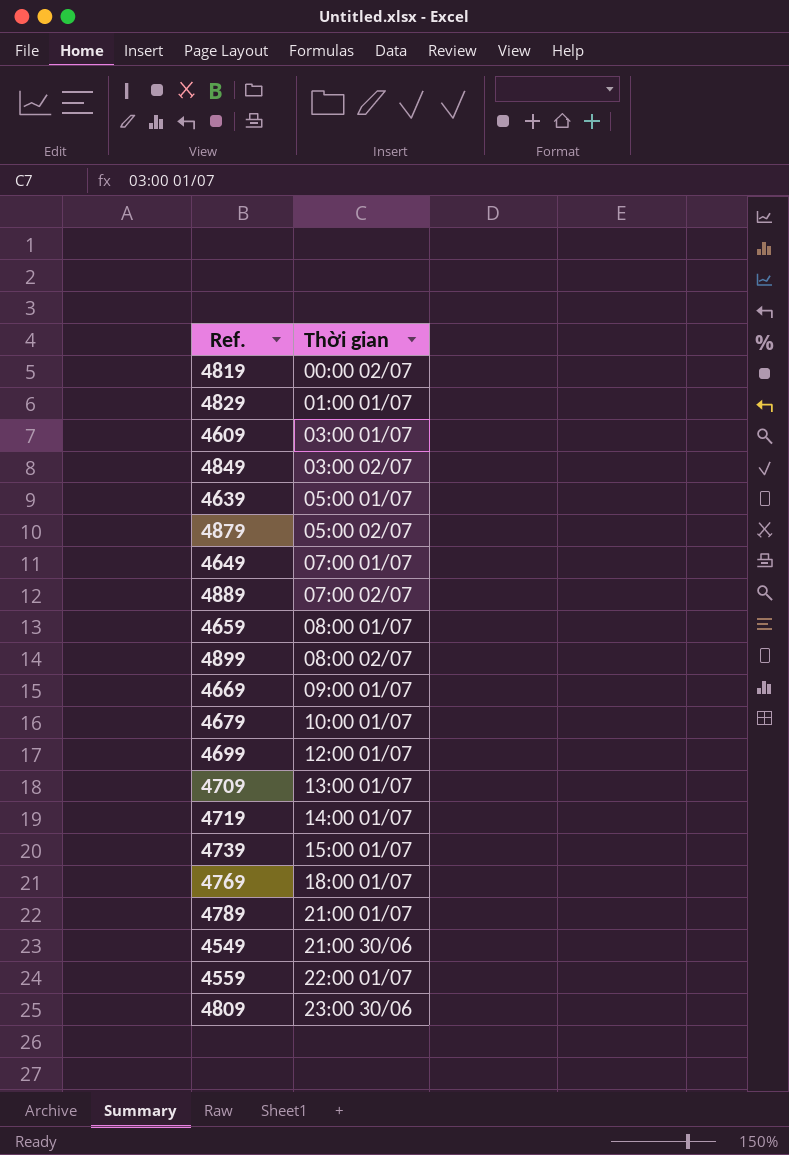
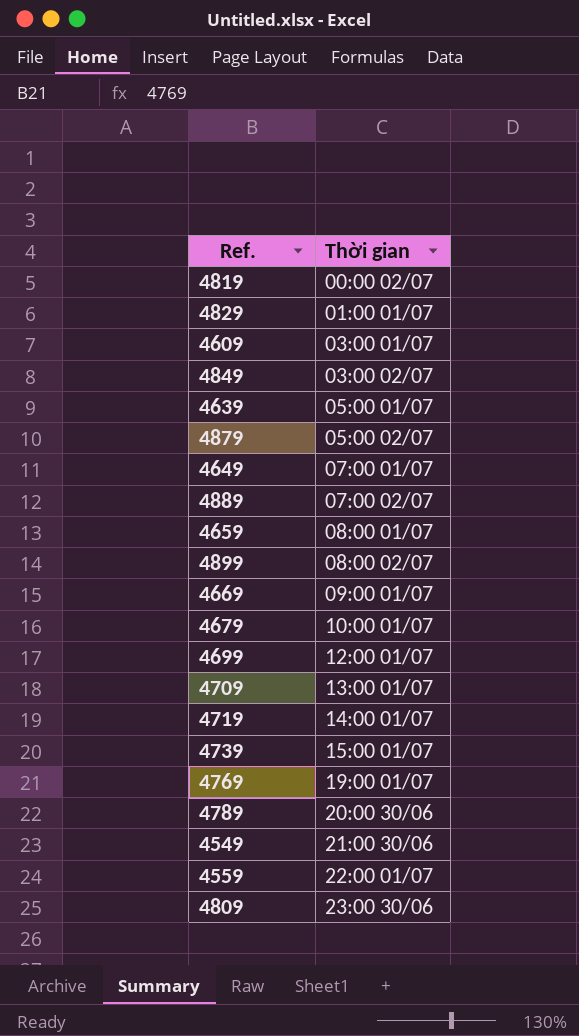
4769 | Thời gian: 18:00 01/07 -> 19:00 01/07
4789 | Thời gian: 21:00 01/07 -> 20:00 30/06

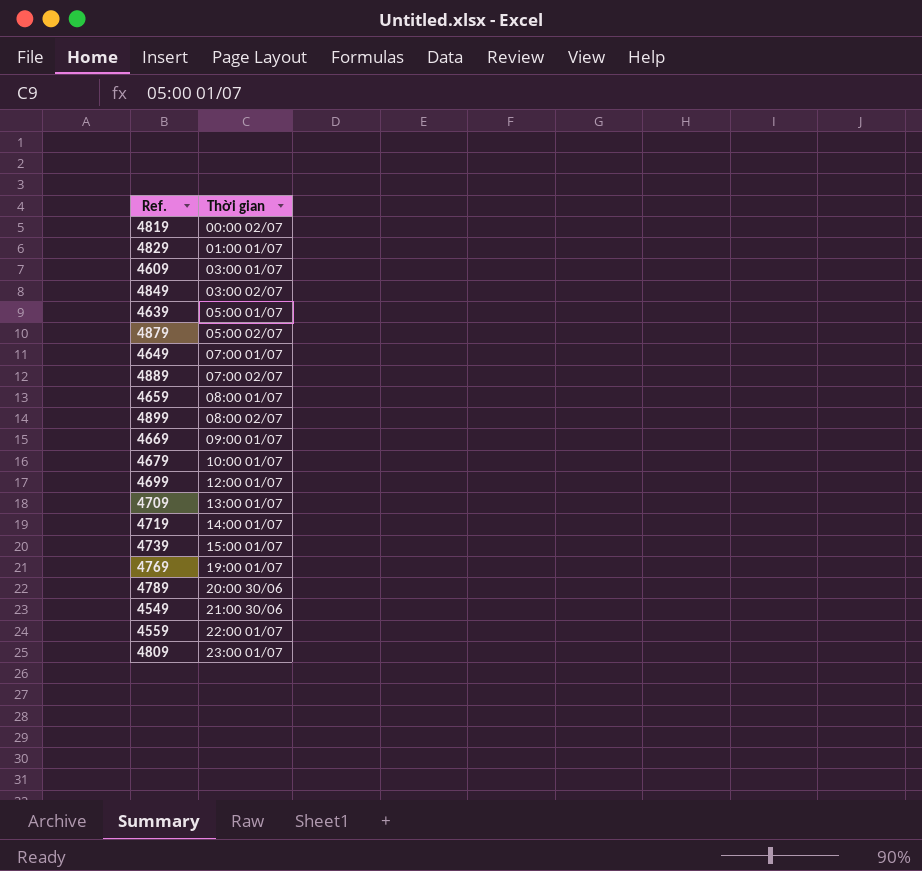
4809 | Thời gian: 23:00 30/06 -> 23:00 01/07

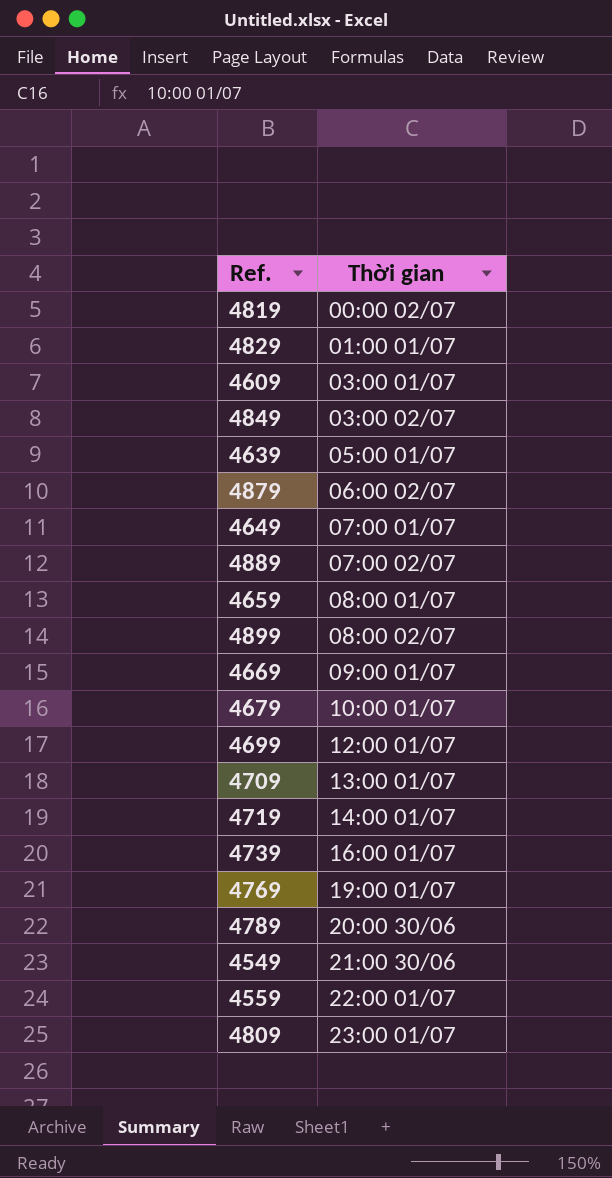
4879 | Thời gian: 05:00 02/07 -> 06:00 02/07
4739 | Thời gian: 15:00 01/07 -> 16:00 01/07

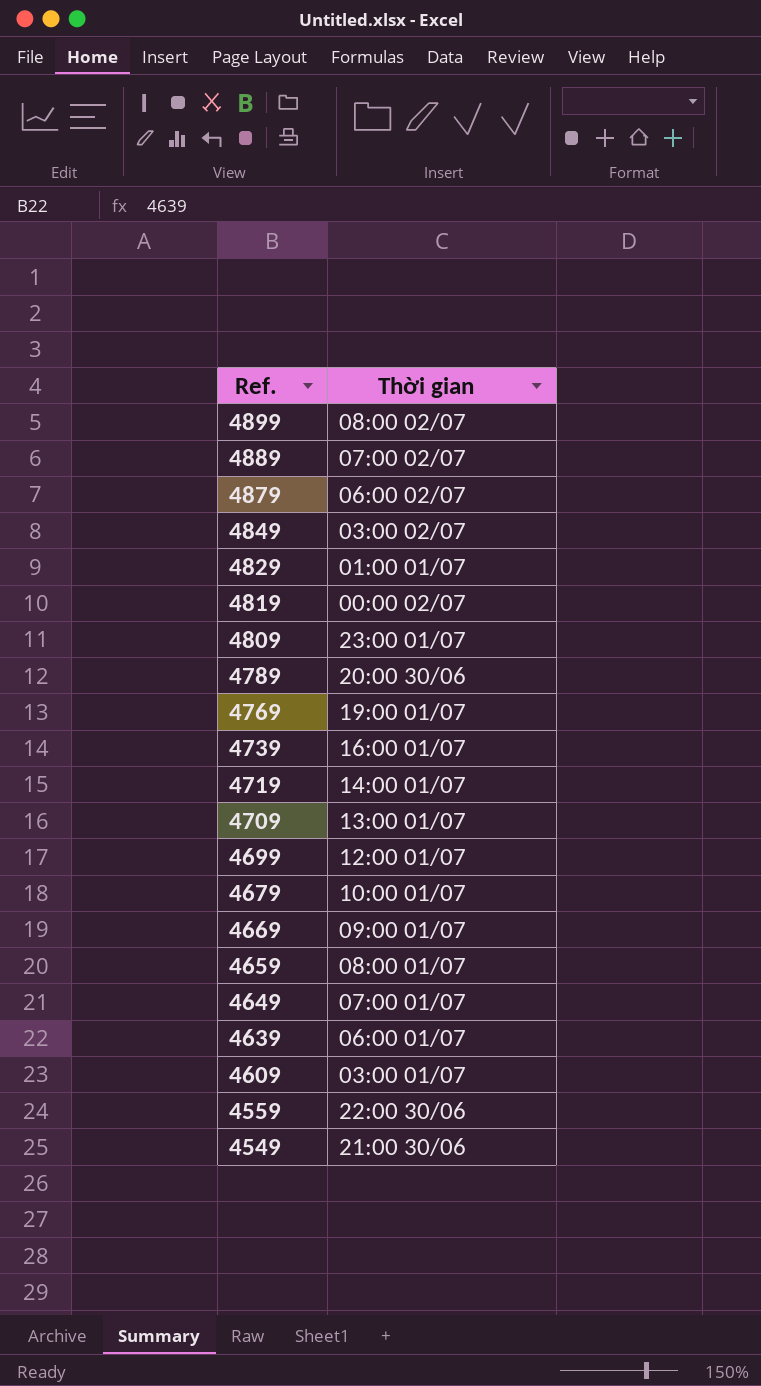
row order: Thời gian ascending -> Ref. descending
4639 | Thời gian: 05:00 01/07 -> 06:00 01/07
4559 | Thời gian: 22:00 01/07 -> 22:00 30/06

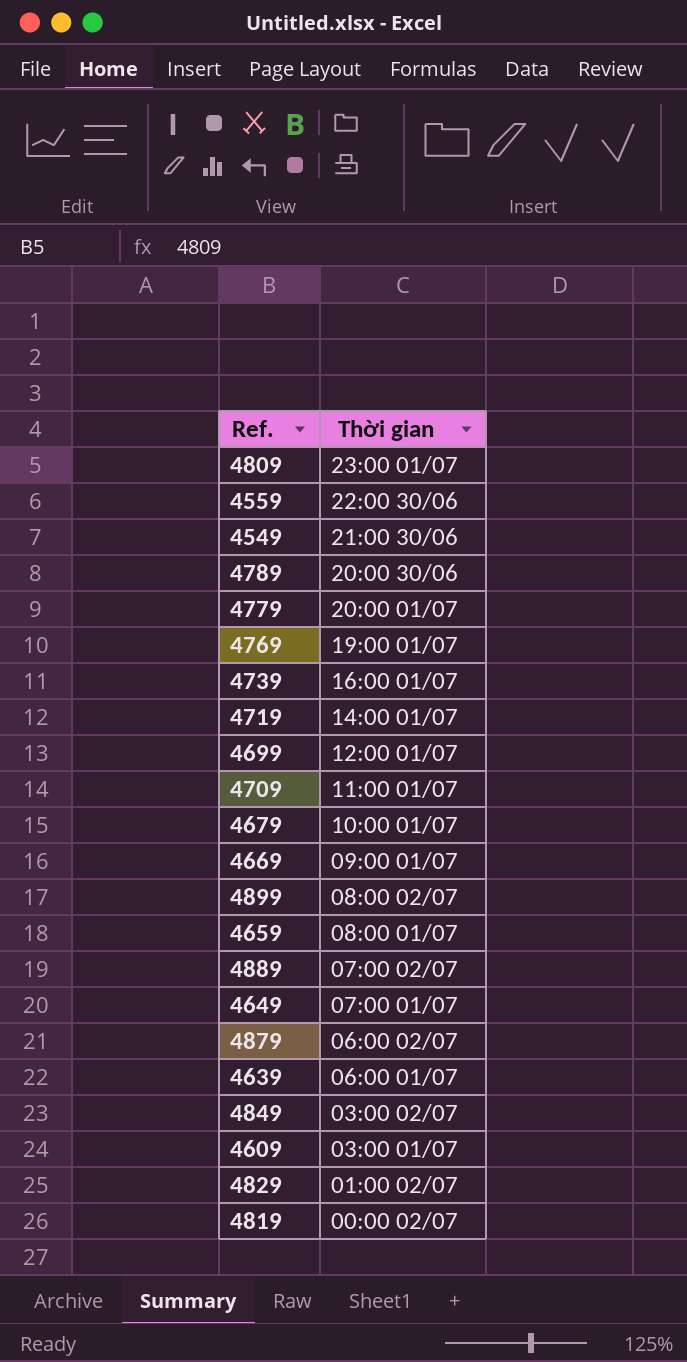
row order: Ref. descending -> Thời gian descending
row 4779: none -> 20:00 01/07
4709 | Thời gian: 13:00 01/07 -> 11:00 01/07
4829 | Thời gian: 01:00 01/07 -> 01:00 02/07

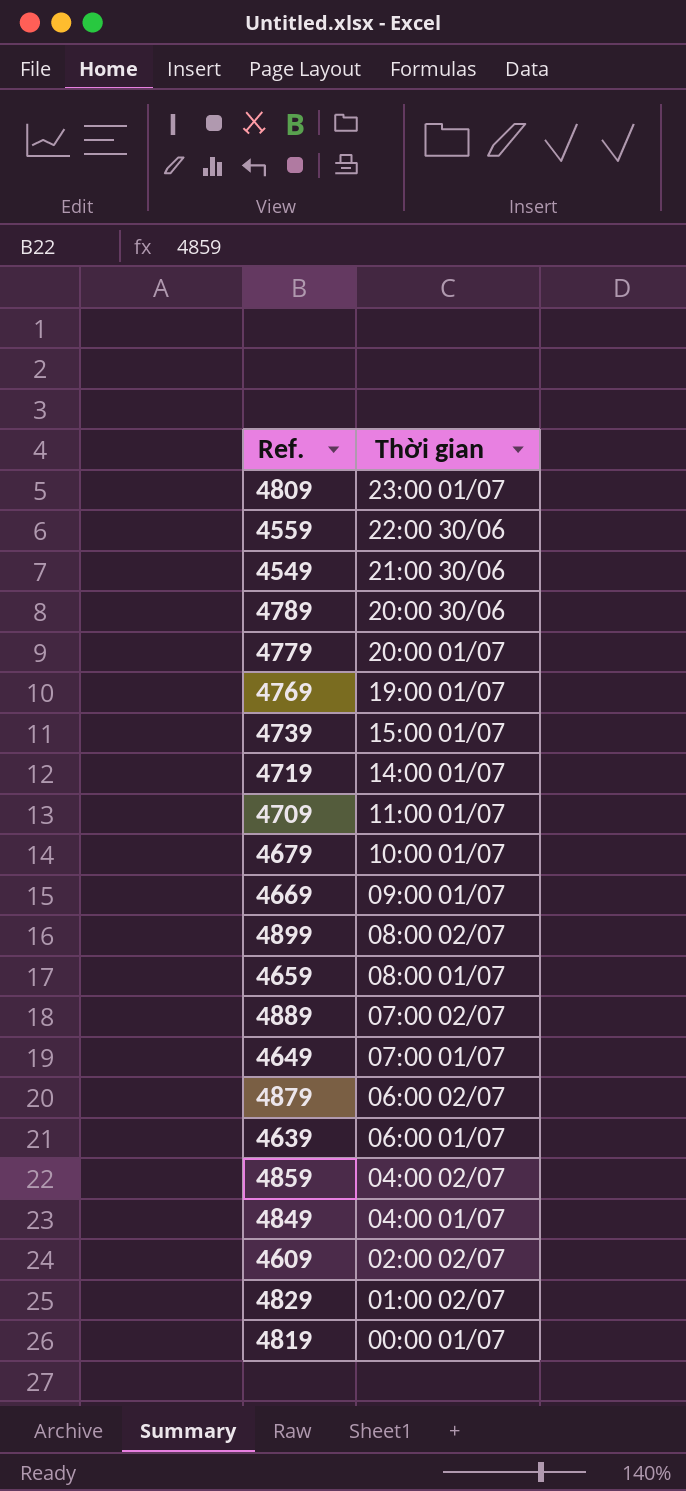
row 4699: 12:00 01/07 -> none
4739 | Thời gian: 16:00 01/07 -> 15:00 01/07
row 4859: none -> 04:00 02/07
4849 | Thời gian: 03:00 02/07 -> 04:00 01/07
4609 | Thời gian: 03:00 01/07 -> 02:00 02/07
4819 | Thời gian: 00:00 02/07 -> 00:00 01/07

